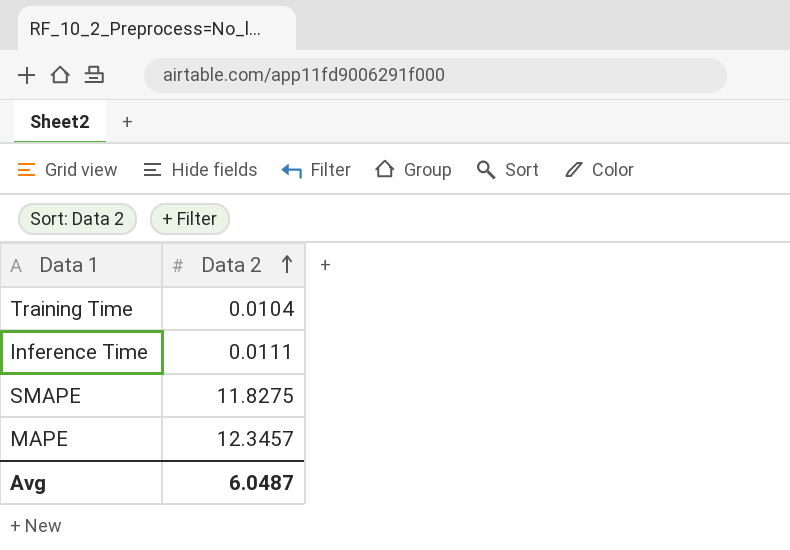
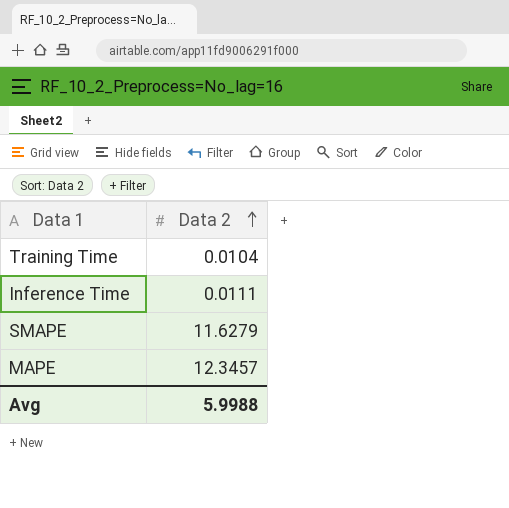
SMAPE | Data 2: 11.8275 -> 11.6279
Avg | Data 2: 6.0487 -> 5.9988

